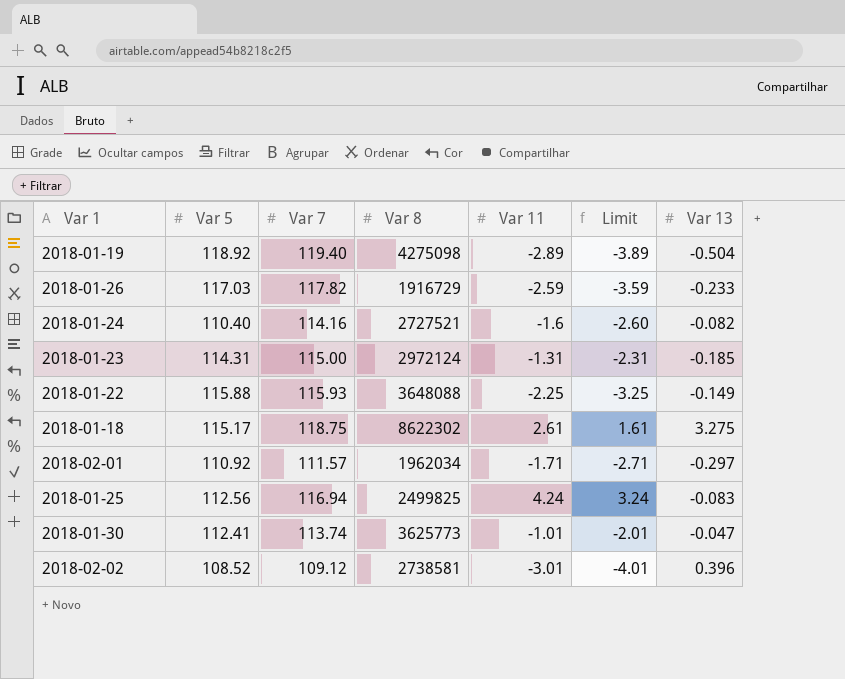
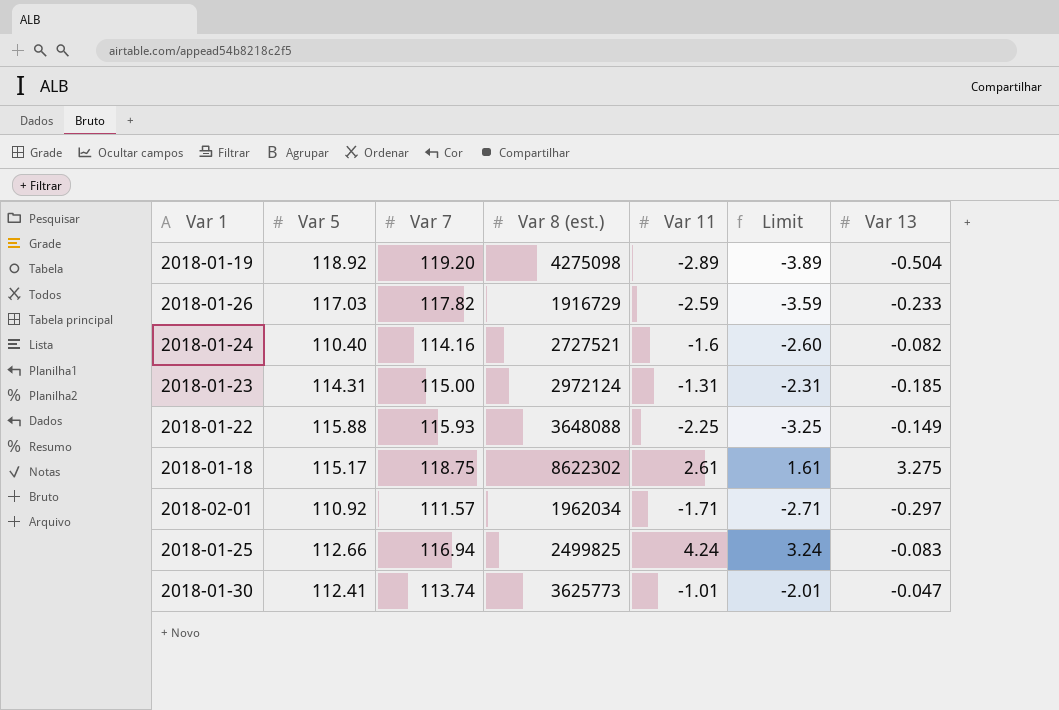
column name: Var 8 -> Var 8 (est.)
row 2018-02-02: 108.52 | 109.12 | 2738581 | -3.01 | -4.01 | 0.396 -> none
2018-01-19 | Var 7: 119.40 -> 119.20
2018-01-25 | Var 5: 112.56 -> 112.66

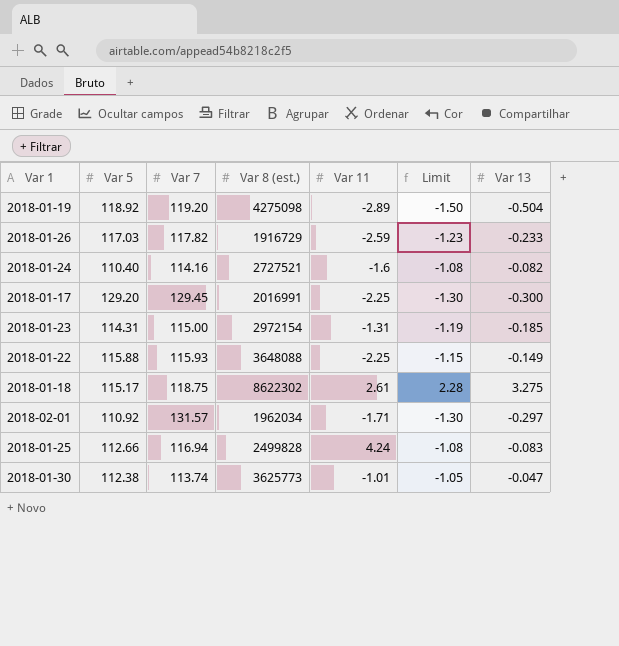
column Limit | formula: [Var 11] - 1 -> [Var 13] - 1
row 2018-01-17: none -> 129.20 | 129.45 | 2016991 | -2.25 | -1.30 | -0.300
2018-01-23 | Var 8 (est.): 2972124 -> 2972154
2018-02-01 | Var 7: 111.57 -> 131.57
2018-01-25 | Var 8 (est.): 2499825 -> 2499828
2018-01-30 | Var 5: 112.41 -> 112.38

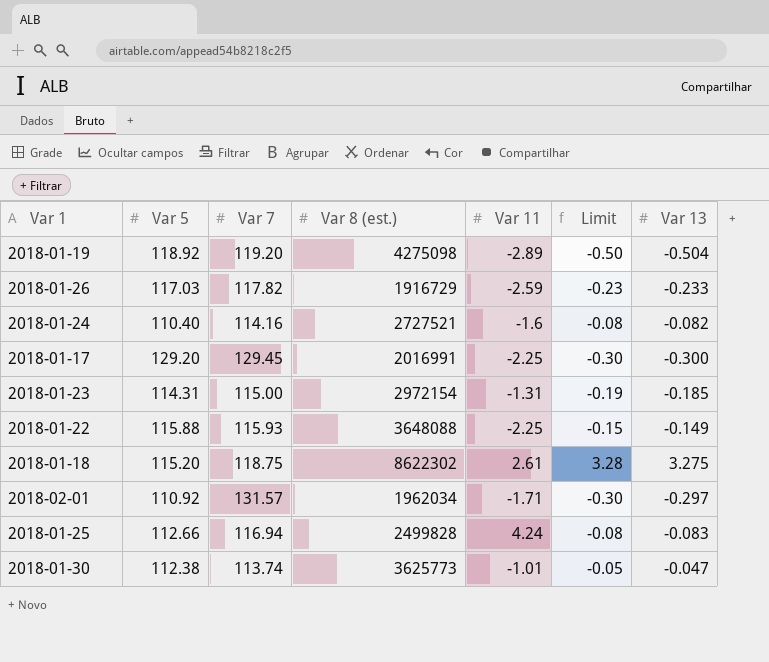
column Limit | formula: [Var 13] - 1 -> [Var 13] + 0
2018-01-18 | Var 5: 115.17 -> 115.20

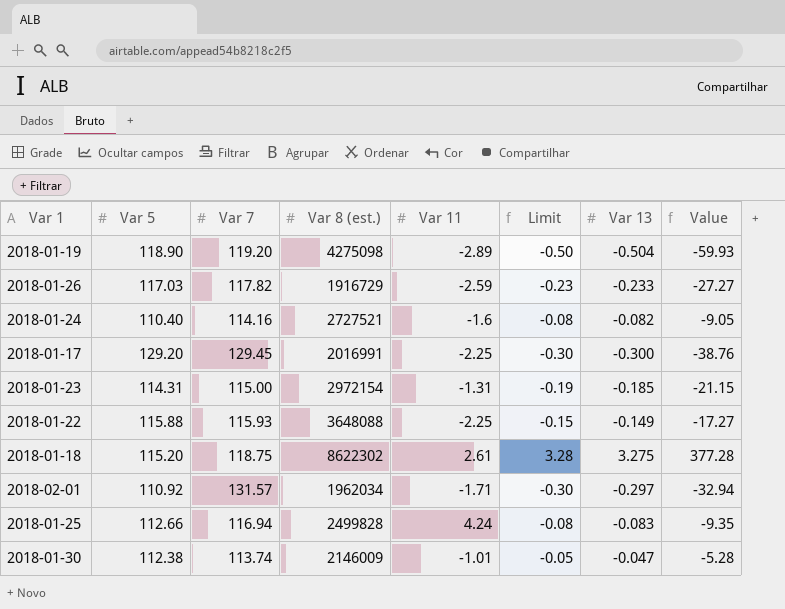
column Value | formula: none -> [Var 5] * [Var 13]
2018-01-19 | Var 5: 118.92 -> 118.90
2018-01-30 | Var 8 (est.): 3625773 -> 2146009

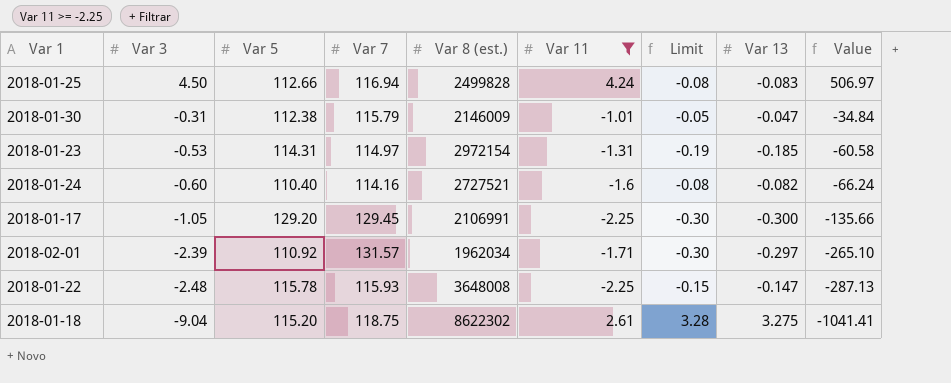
filter: none -> Var 11 >= -2.25
row order: none -> Var 3 descending
column Var 3 | position: none -> 2
column Value | formula: [Var 5] * [Var 13] -> [Var 3] * [Var 5]
2018-01-30 | Var 7: 113.74 -> 115.79
2018-01-23 | Var 7: 115.00 -> 114.97
2018-01-17 | Var 8 (est.): 2016991 -> 2106991
2018-01-22 | Var 5: 115.88 -> 115.78
2018-01-22 | Var 8 (est.): 3648088 -> 3648008
2018-01-22 | Var 13: -0.149 -> -0.147

